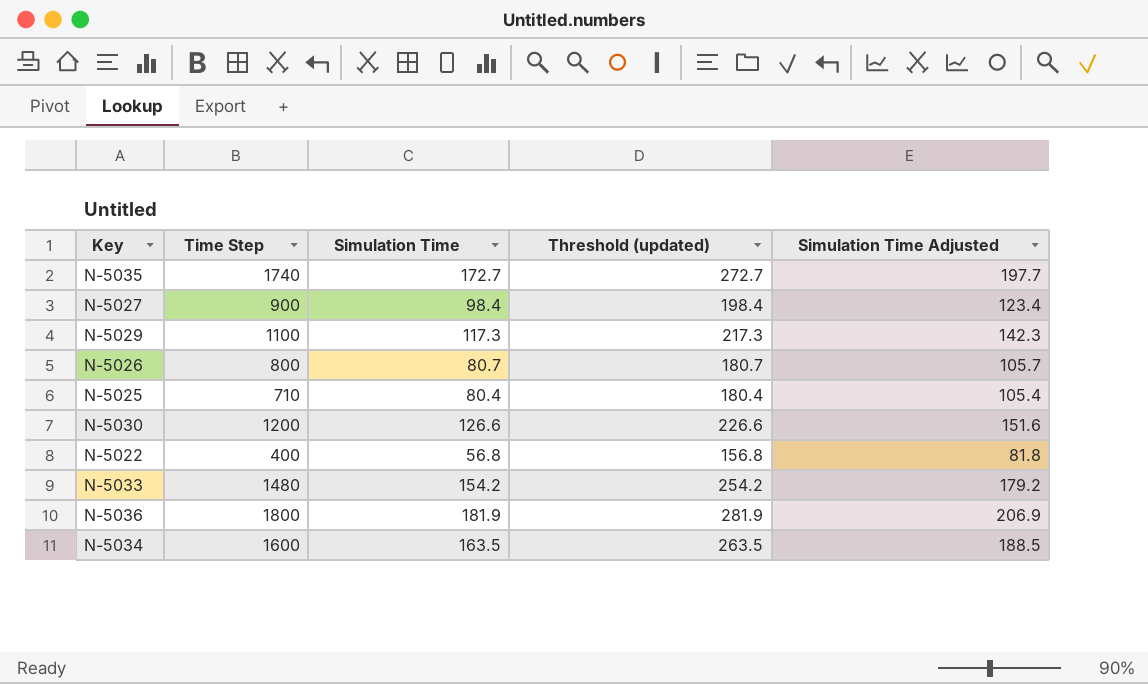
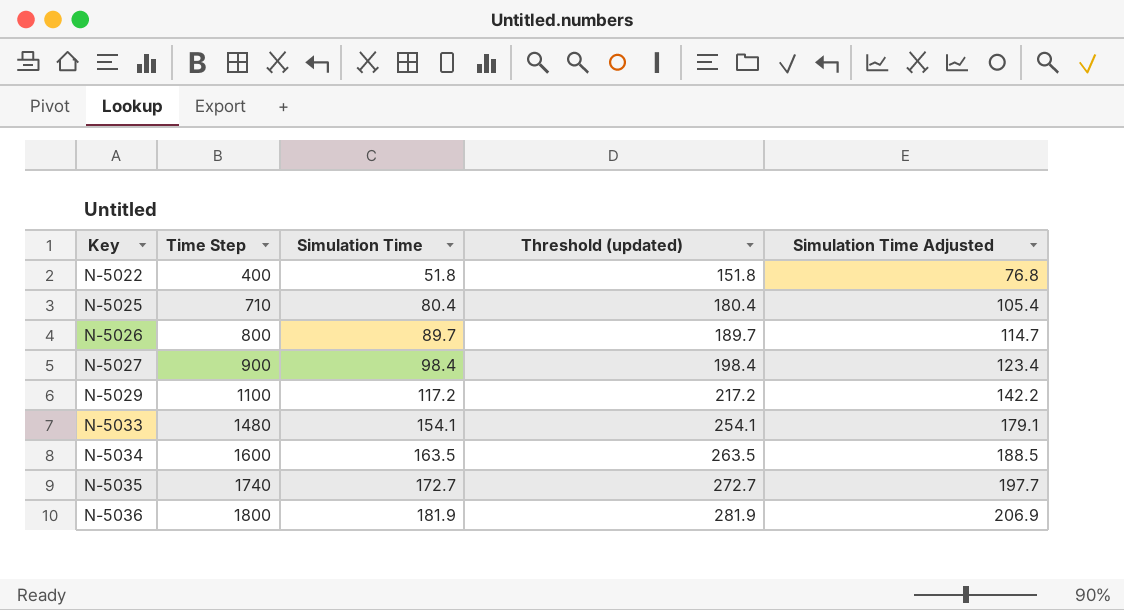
row order: none -> Key ascending
row N-5030: 1200 | 126.6 | 226.6 | 151.6 -> none
N-5022 | Simulation Time: 56.8 -> 51.8
N-5022 | Threshold (updated): 156.8 -> 151.8
N-5022 | Simulation Time Adjusted: 81.8 -> 76.8
N-5026 | Simulation Time: 80.7 -> 89.7
N-5026 | Threshold (updated): 180.7 -> 189.7
N-5026 | Simulation Time Adjusted: 105.7 -> 114.7
N-5029 | Simulation Time: 117.3 -> 117.2
N-5029 | Threshold (updated): 217.3 -> 217.2
N-5029 | Simulation Time Adjusted: 142.3 -> 142.2
N-5033 | Simulation Time: 154.2 -> 154.1
N-5033 | Threshold (updated): 254.2 -> 254.1
N-5033 | Simulation Time Adjusted: 179.2 -> 179.1

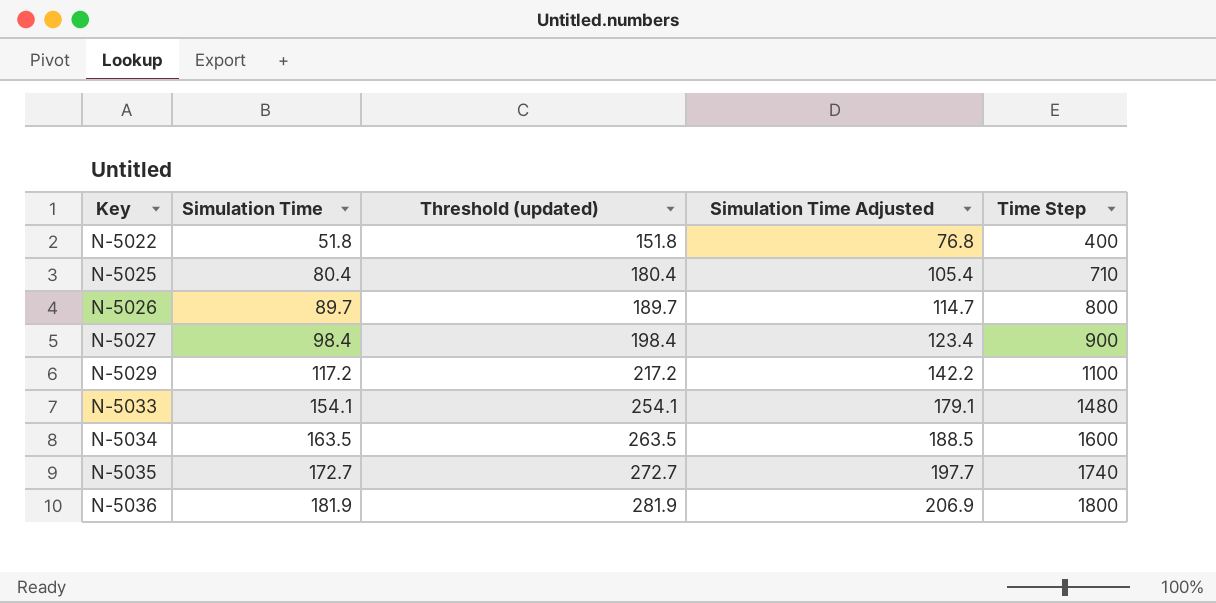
column Time Step | position: 2 -> 5

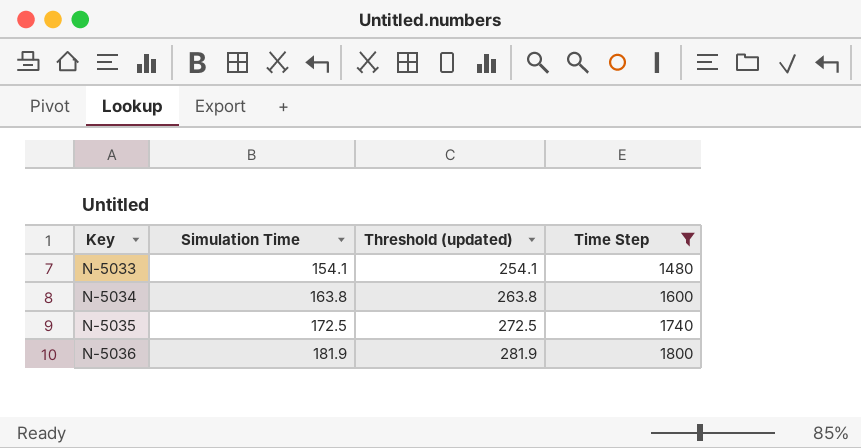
filter: none -> Time Step >= 1480
column Simulation Time Adjusted | formula: [Simulation Time] + 25 -> none
N-5034 | Simulation Time: 163.5 -> 163.8
N-5034 | Threshold (updated): 263.5 -> 263.8
N-5035 | Simulation Time: 172.7 -> 172.5
N-5035 | Threshold (updated): 272.7 -> 272.5

